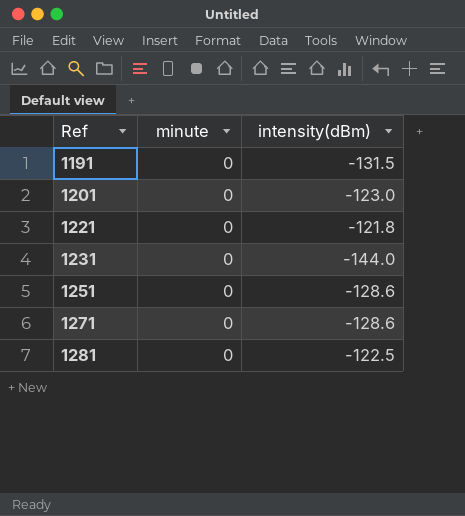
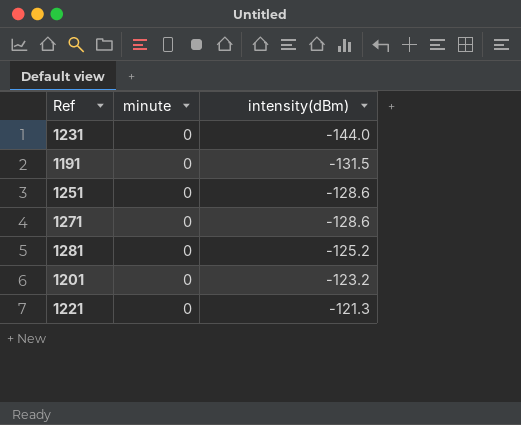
row order: Ref ascending -> intensity(dBm) ascending
1281 | intensity(dBm): -122.5 -> -125.2
1201 | intensity(dBm): -123.0 -> -123.2
1221 | intensity(dBm): -121.8 -> -121.3

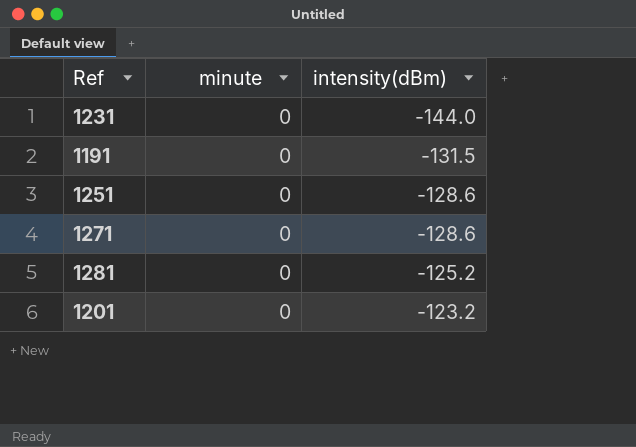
row 1221: 0 | -121.3 -> none

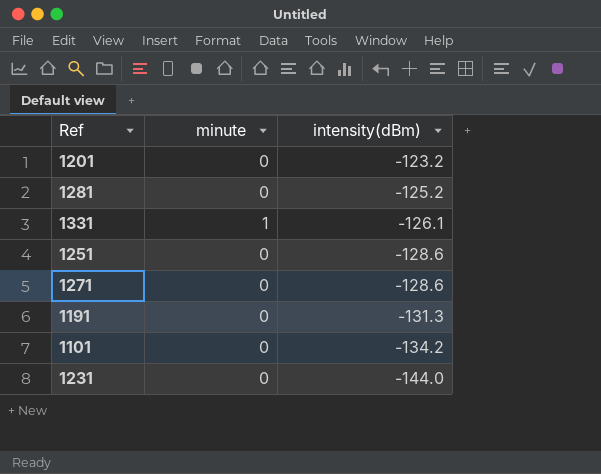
row order: intensity(dBm) ascending -> intensity(dBm) descending
row 1331: none -> 1 | -126.1
1191 | intensity(dBm): -131.5 -> -131.3
row 1101: none -> 0 | -134.2

